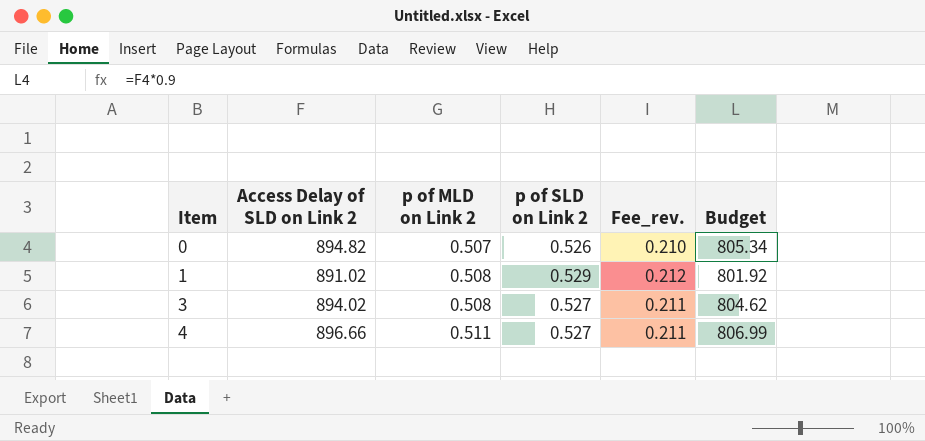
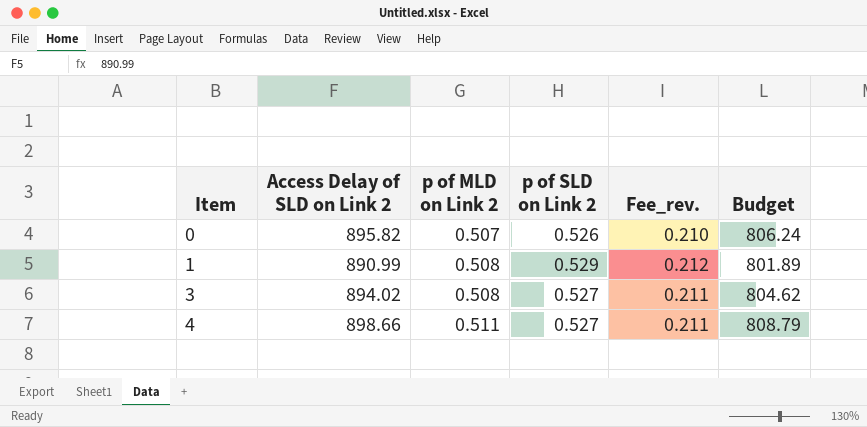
0 | Access Delay of SLD on Link 2: 894.82 -> 895.82
0 | Budget: 805.34 -> 806.24
1 | Access Delay of SLD on Link 2: 891.02 -> 890.99
1 | Budget: 801.92 -> 801.89
4 | Access Delay of SLD on Link 2: 896.66 -> 898.66
4 | Budget: 806.99 -> 808.79

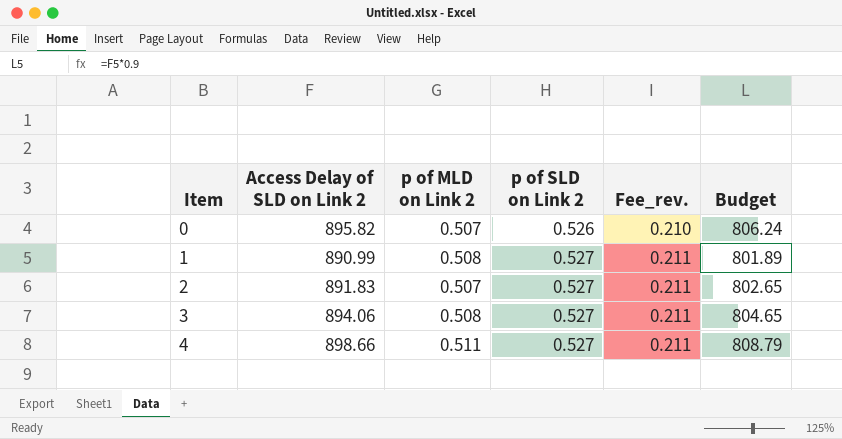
1 | p of SLD on Link 2: 0.529 -> 0.527
1 | Fee_rev.: 0.212 -> 0.211
row 2: none -> 891.83 | 0.507 | 0.527 | 0.211 | 802.65
3 | Access Delay of SLD on Link 2: 894.02 -> 894.06
3 | Budget: 804.62 -> 804.65

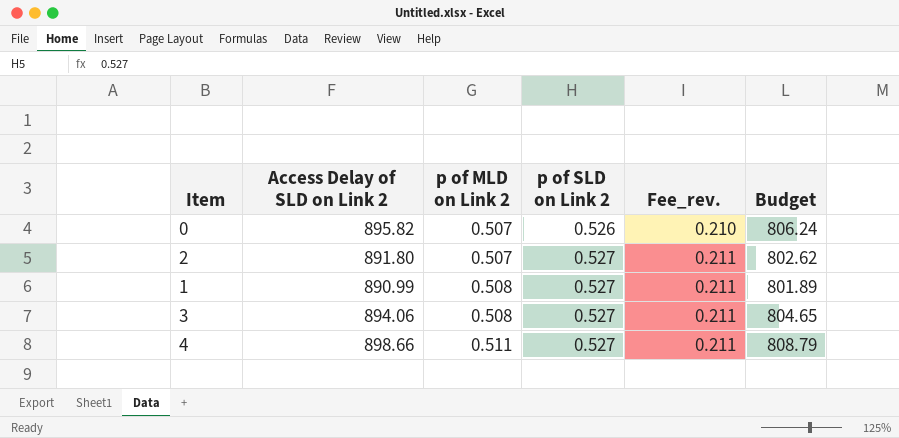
row order: Item ascending -> p of MLD on Link 2 ascending
2 | Access Delay of SLD on Link 2: 891.83 -> 891.80
2 | Budget: 802.65 -> 802.62

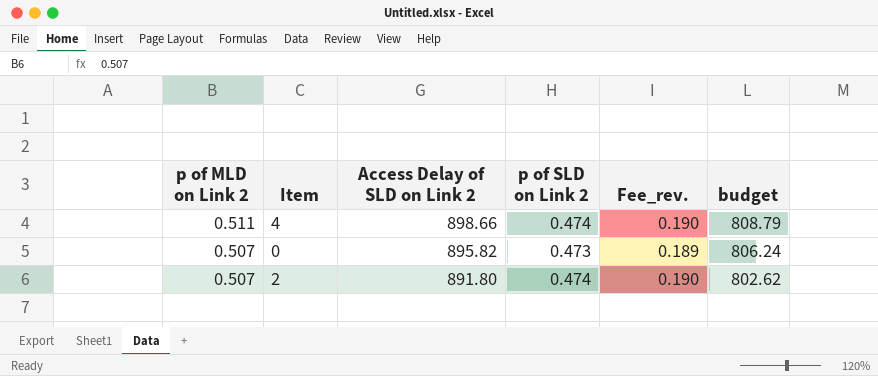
row order: p of MLD on Link 2 ascending -> p of MLD on Link 2 descending
column p of MLD on Link 2 | position: 3 -> 1
column name: Budget -> budget
row 1: 890.99 | 0.508 | 0.527 | 0.211 | 801.89 -> none
row 3: 894.06 | 0.508 | 0.527 | 0.211 | 804.65 -> none
4 | p of SLD on Link 2: 0.527 -> 0.474
4 | Fee_rev.: 0.211 -> 0.190
0 | p of SLD on Link 2: 0.526 -> 0.473
0 | Fee_rev.: 0.210 -> 0.189
2 | p of SLD on Link 2: 0.527 -> 0.474
2 | Fee_rev.: 0.211 -> 0.190

